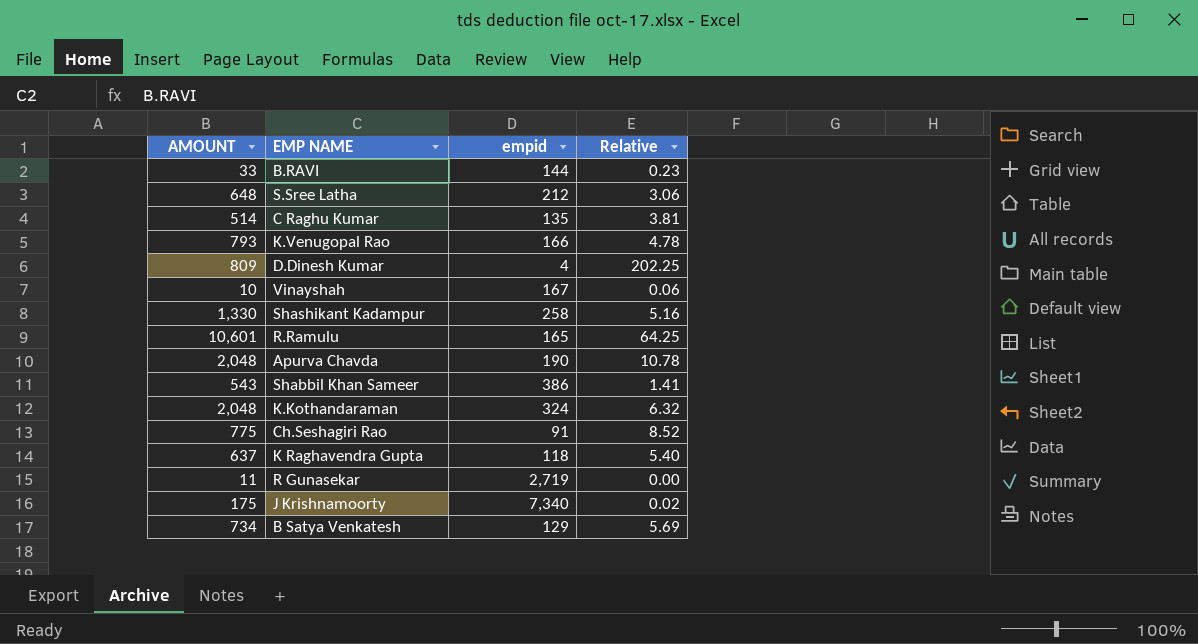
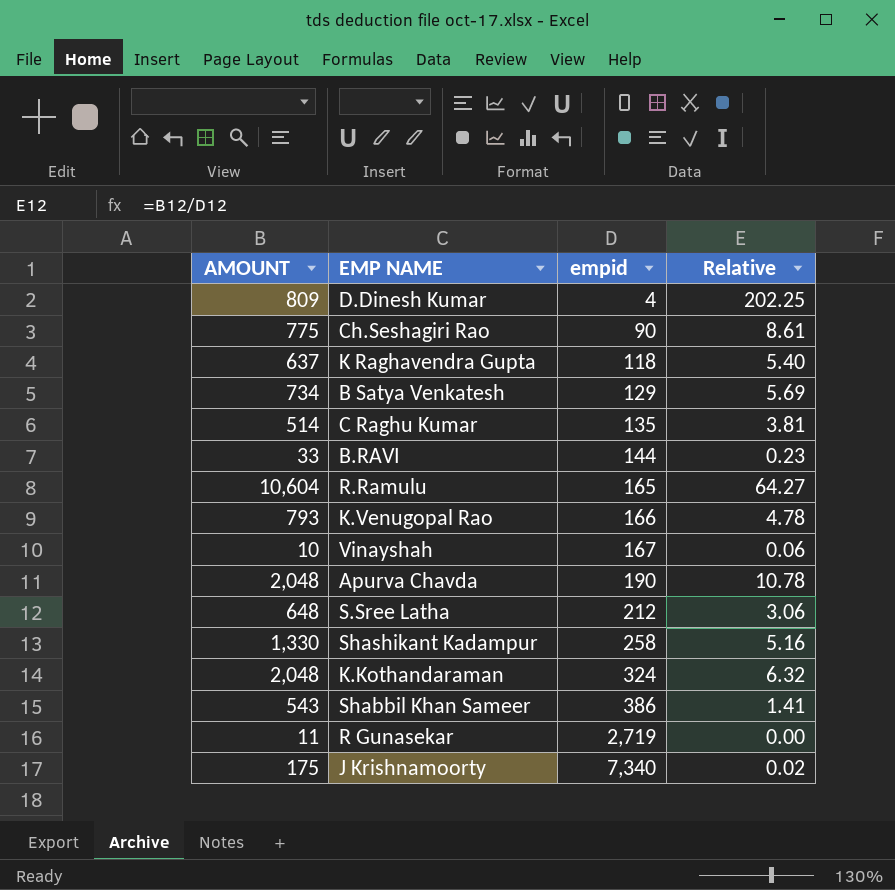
row order: none -> empid ascending
Ch.Seshagiri Rao | empid: 91 -> 90
Ch.Seshagiri Rao | Relative: 8.52 -> 8.61
R.Ramulu | AMOUNT: 10,601 -> 10,604
R.Ramulu | Relative: 64.25 -> 64.27

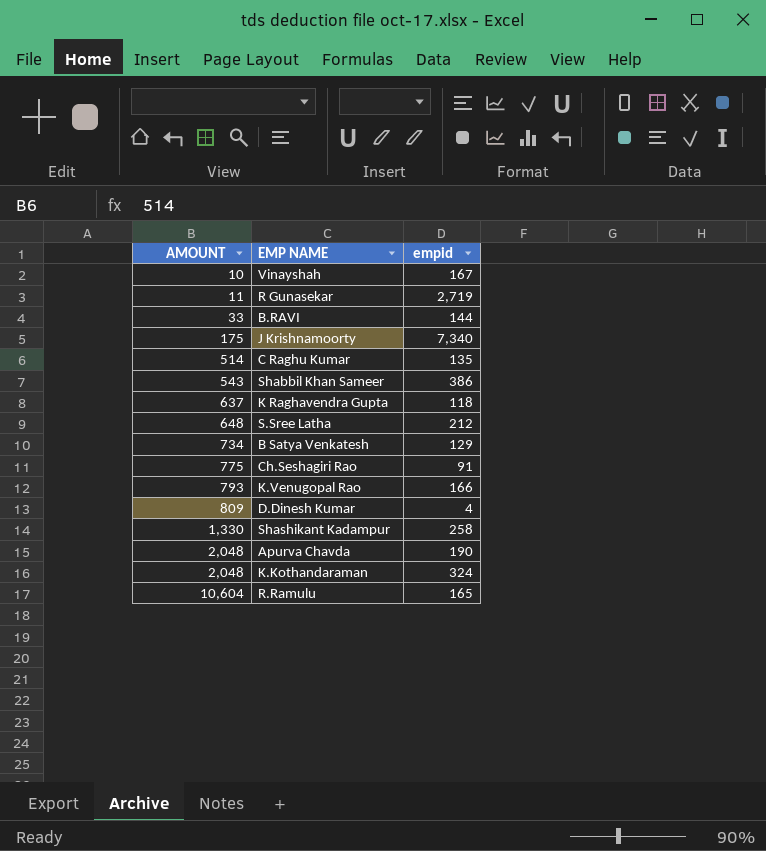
row order: empid ascending -> AMOUNT ascending
column Relative | formula: [AMOUNT] / [empid] -> none
Ch.Seshagiri Rao | empid: 90 -> 91

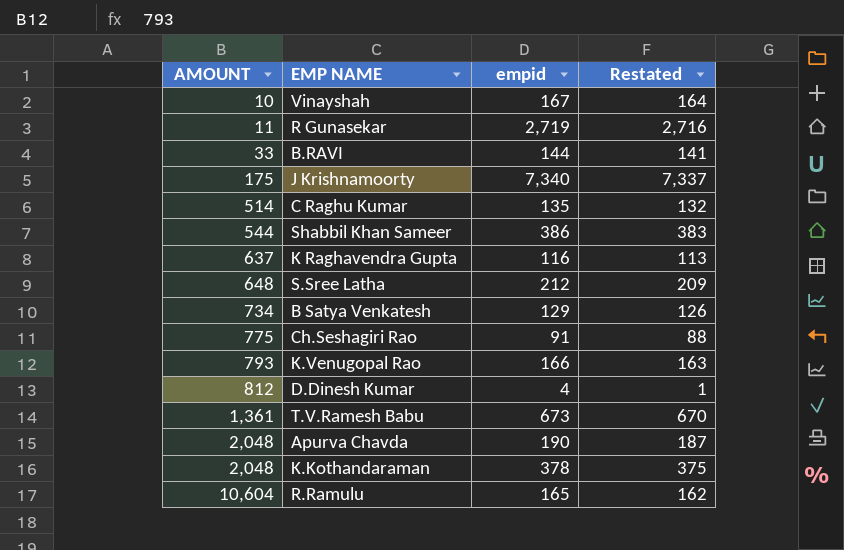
column Restated | formula: none -> [empid] - 3
row Shashikant Kadampur: 1,330 | 258 -> none
Shabbil Khan Sameer | AMOUNT: 543 -> 544
K Raghavendra Gupta | empid: 118 -> 116
D.Dinesh Kumar | AMOUNT: 809 -> 812
row T.V.Ramesh Babu: none -> 1,361 | 673 | 670
K.Kothandaraman | empid: 324 -> 378

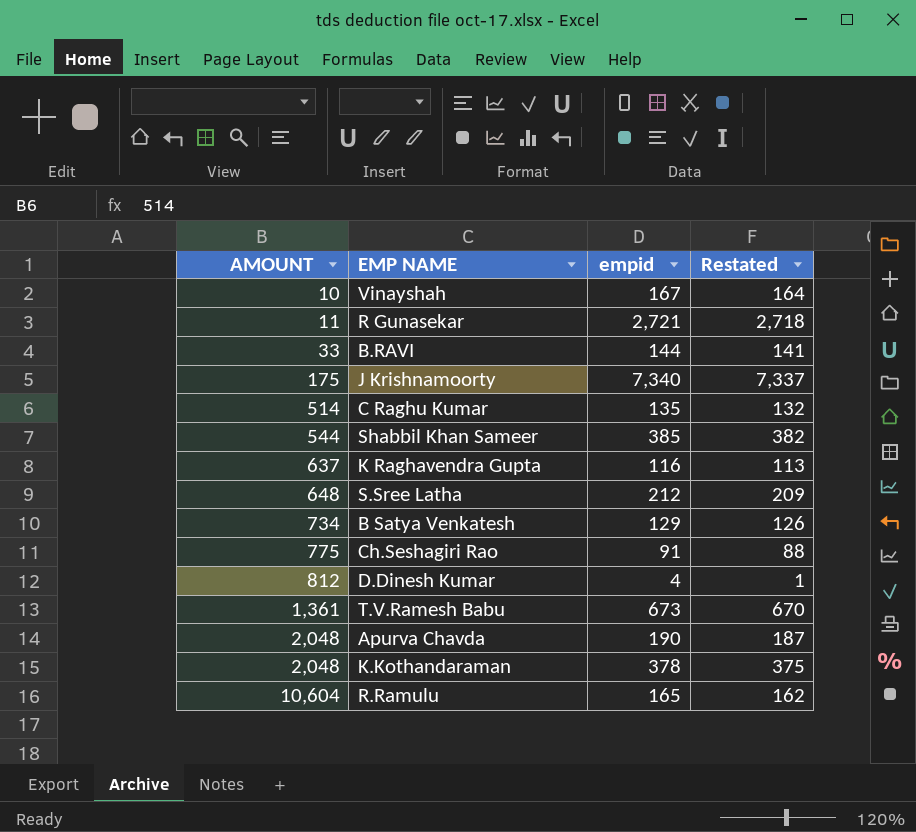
row K.Venugopal Rao: 793 | 166 | 163 -> none
R Gunasekar | empid: 2,719 -> 2,721
R Gunasekar | Restated: 2,716 -> 2,718
Shabbil Khan Sameer | empid: 386 -> 385
Shabbil Khan Sameer | Restated: 383 -> 382

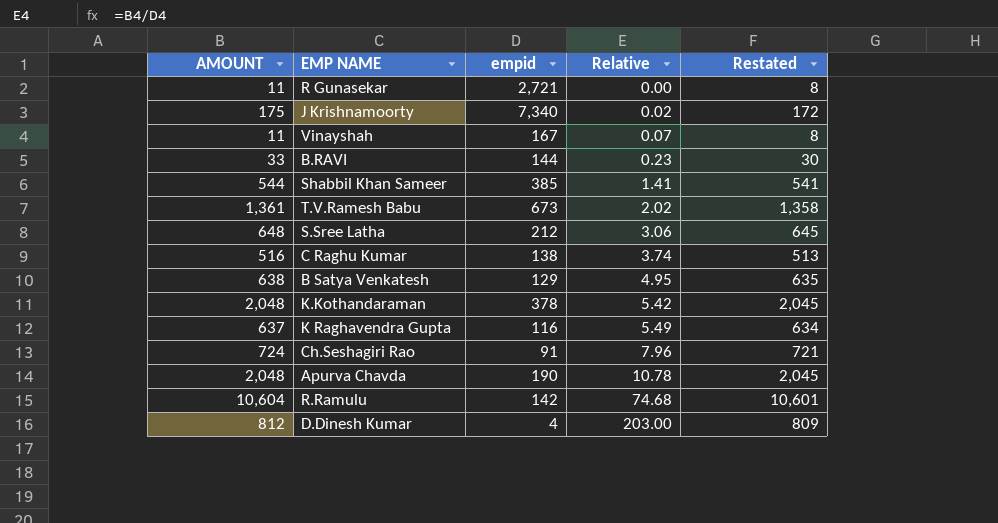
row order: AMOUNT ascending -> Relative ascending
column Relative | formula: none -> [AMOUNT] / [empid]
column Restated | formula: [empid] - 3 -> [AMOUNT] - 3
Vinayshah | AMOUNT: 10 -> 11
C Raghu Kumar | AMOUNT: 514 -> 516
C Raghu Kumar | empid: 135 -> 138
B Satya Venkatesh | AMOUNT: 734 -> 638
Ch.Seshagiri Rao | AMOUNT: 775 -> 724
R.Ramulu | empid: 165 -> 142

